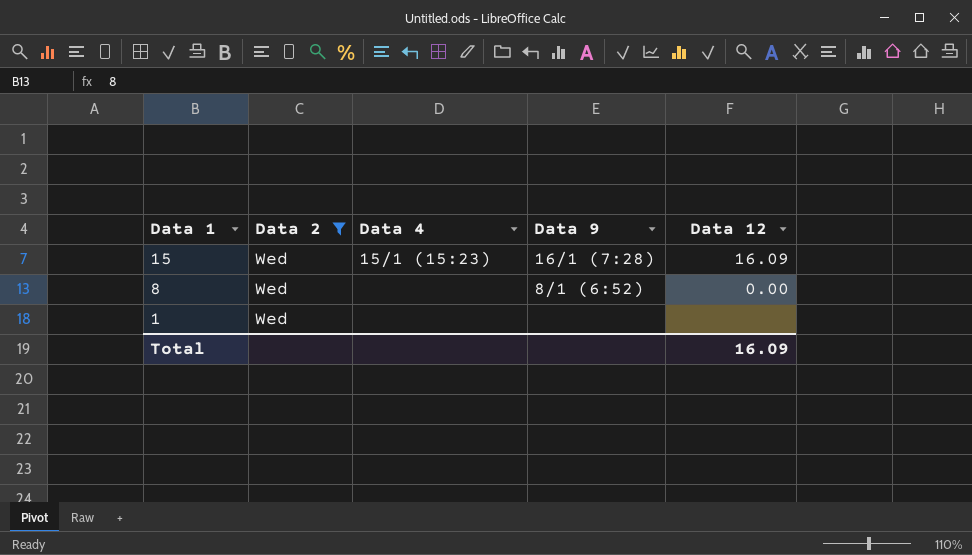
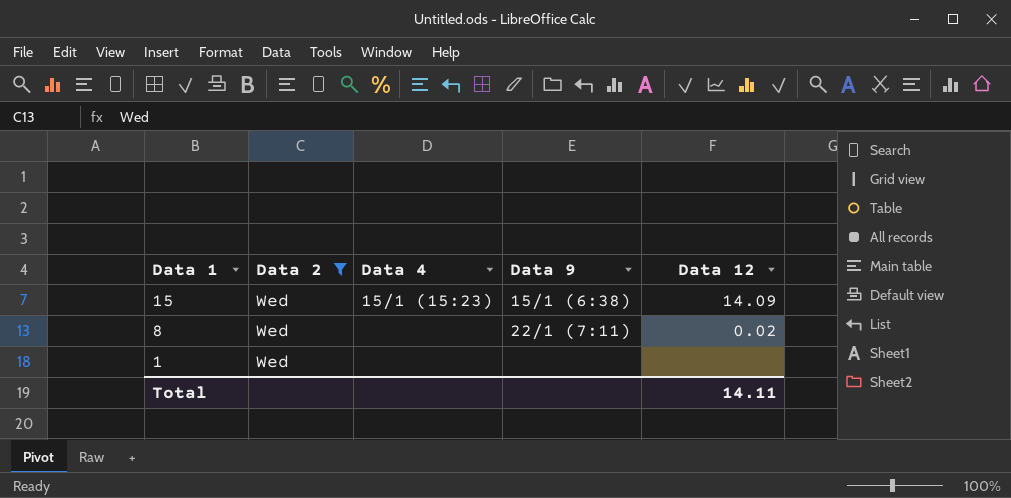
15 | Data 9: 16/1 (7:28) -> 15/1 (6:38)
15 | Data 12: 16.09 -> 14.09
8 | Data 9: 8/1 (6:52) -> 22/1 (7:11)
8 | Data 12: 0.00 -> 0.02
Total | Data 12: 16.09 -> 14.11

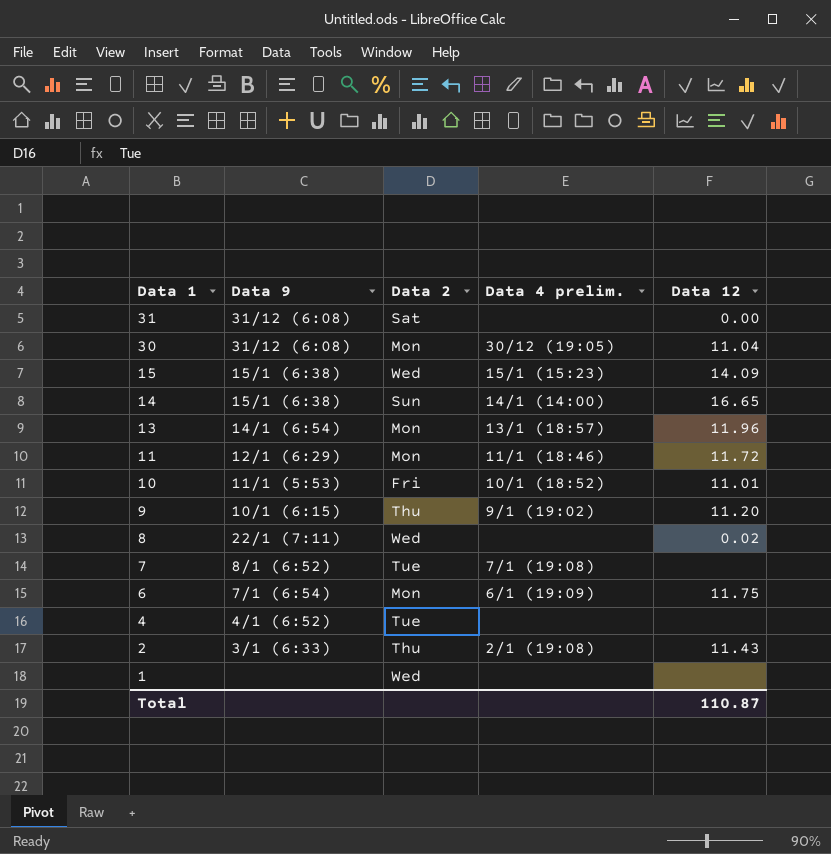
filter: Data 2 = Wed -> none
column Data 9 | position: 4 -> 2
column name: Data 4 -> Data 4 prelim.
Total | Data 12: 14.11 -> 110.87

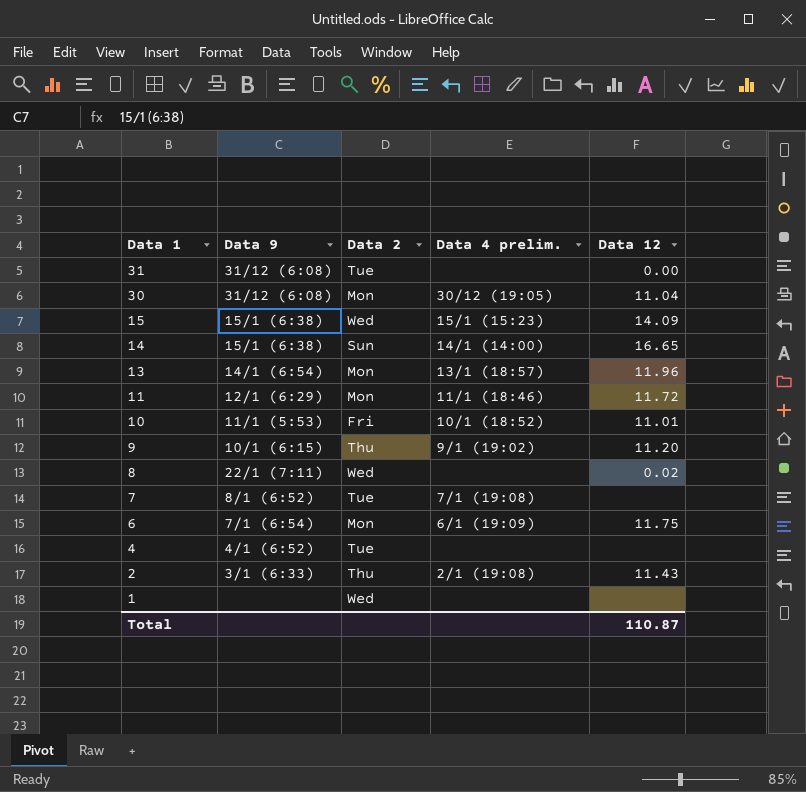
31 | Data 2: Sat -> Tue

